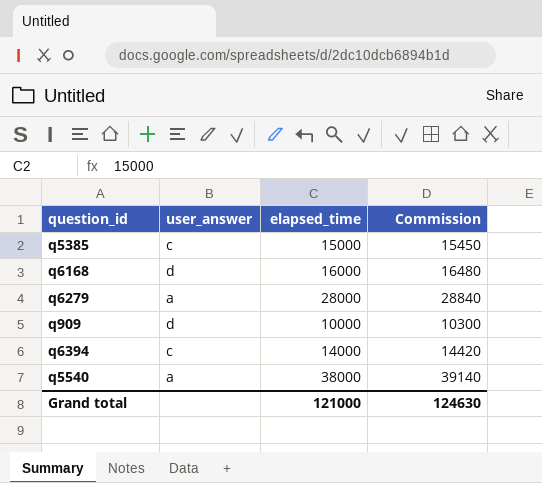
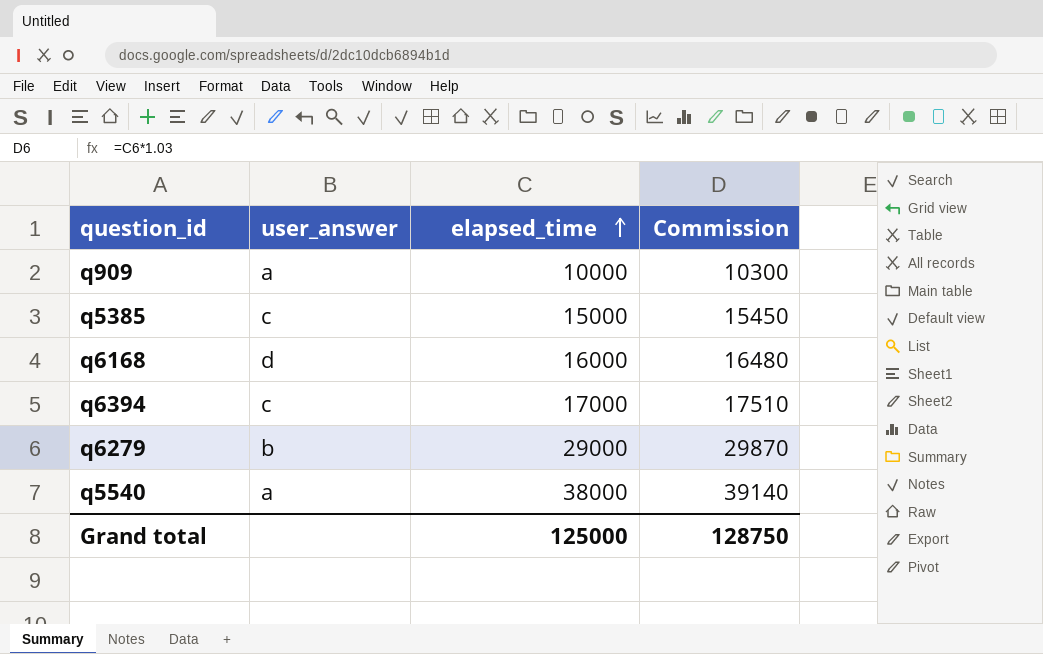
row order: none -> elapsed_time ascending
q909 | user_answer: d -> a
q6394 | elapsed_time: 14000 -> 17000
q6394 | Commission: 14420 -> 17510
q6279 | user_answer: a -> b
q6279 | elapsed_time: 28000 -> 29000
q6279 | Commission: 28840 -> 29870
Grand total | elapsed_time: 121000 -> 125000
Grand total | Commission: 124630 -> 128750

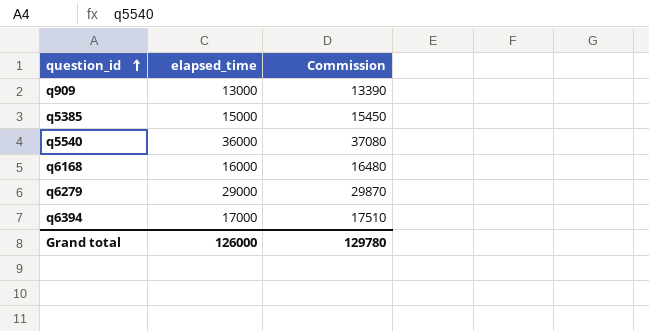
row order: elapsed_time ascending -> question_id ascending
column user_answer | position: 2 -> none
q909 | elapsed_time: 10000 -> 13000
q909 | Commission: 10300 -> 13390
q5540 | elapsed_time: 38000 -> 36000
q5540 | Commission: 39140 -> 37080
Grand total | elapsed_time: 125000 -> 126000
Grand total | Commission: 128750 -> 129780

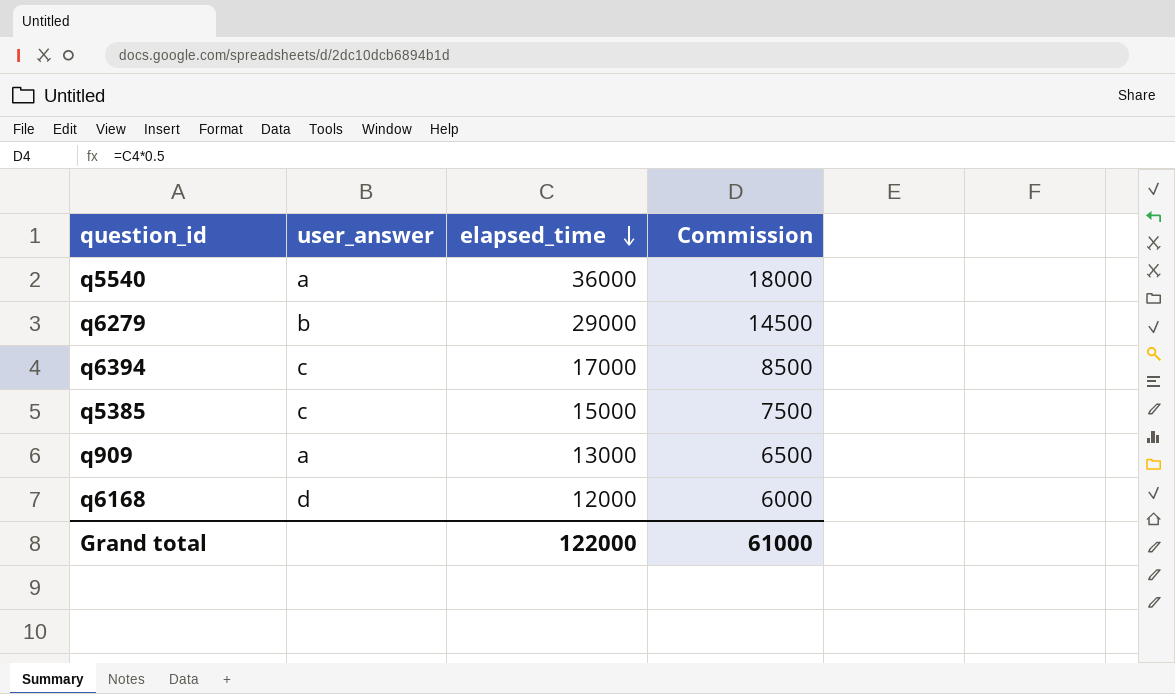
row order: question_id ascending -> elapsed_time descending
column user_answer | position: none -> 2
column Commission | formula: [elapsed_time] * 1.03 -> [elapsed_time] * 0.5
q6168 | elapsed_time: 16000 -> 12000
Grand total | elapsed_time: 126000 -> 122000
Grand total | Commission: 129780 -> 61000

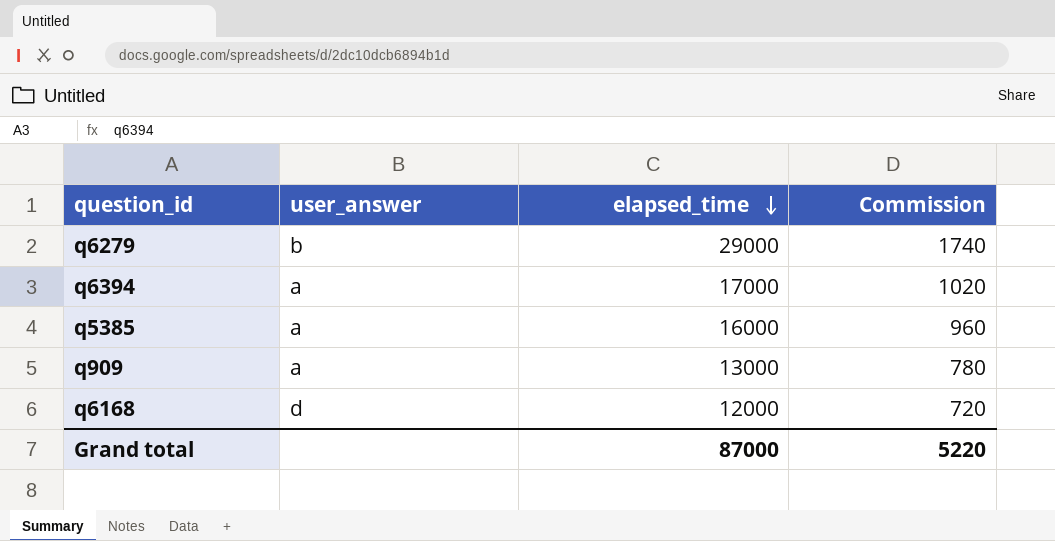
column Commission | formula: [elapsed_time] * 0.5 -> [elapsed_time] * 0.06
row q5540: a | 36000 | 18000 -> none
q6394 | user_answer: c -> a
q5385 | user_answer: c -> a
q5385 | elapsed_time: 15000 -> 16000
Grand total | elapsed_time: 122000 -> 87000
Grand total | Commission: 61000 -> 5220

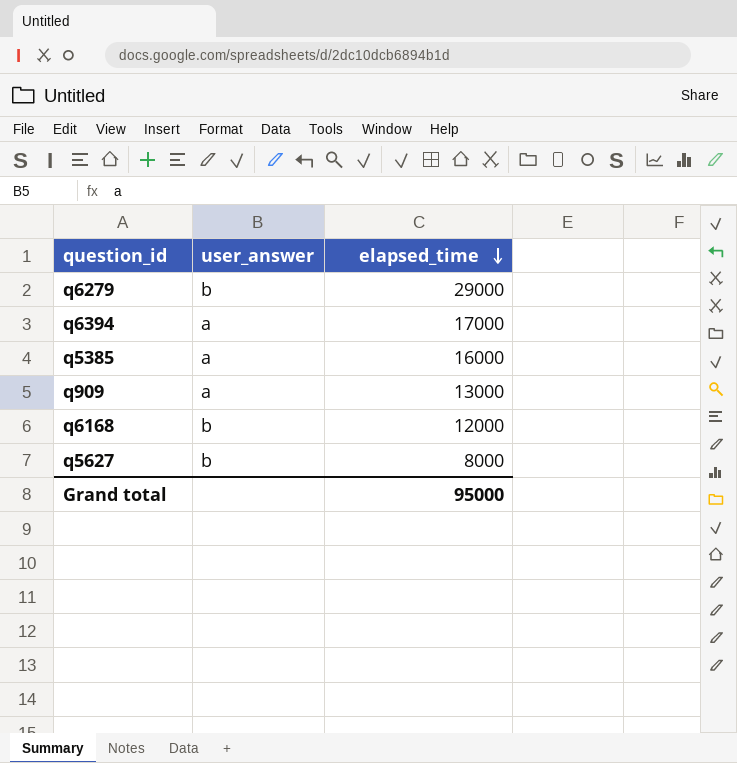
column Commission | formula: [elapsed_time] * 0.06 -> none
q6168 | user_answer: d -> b
row q5627: none -> b | 8000
Grand total | elapsed_time: 87000 -> 95000

